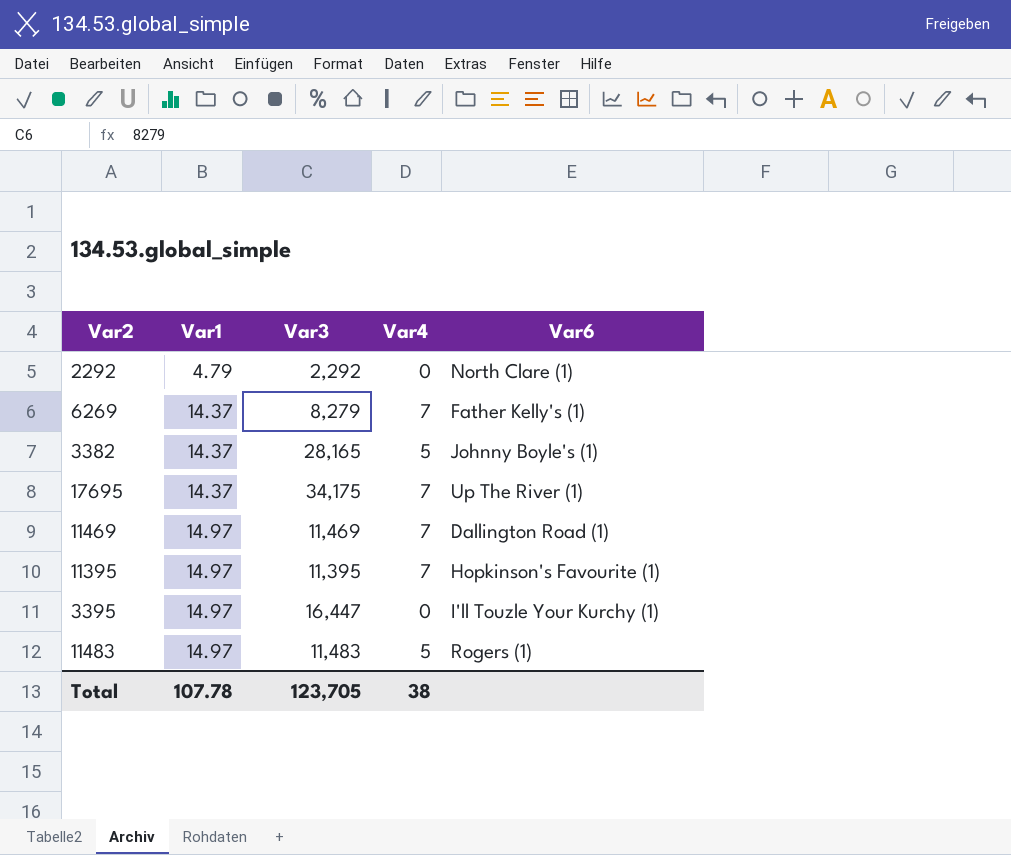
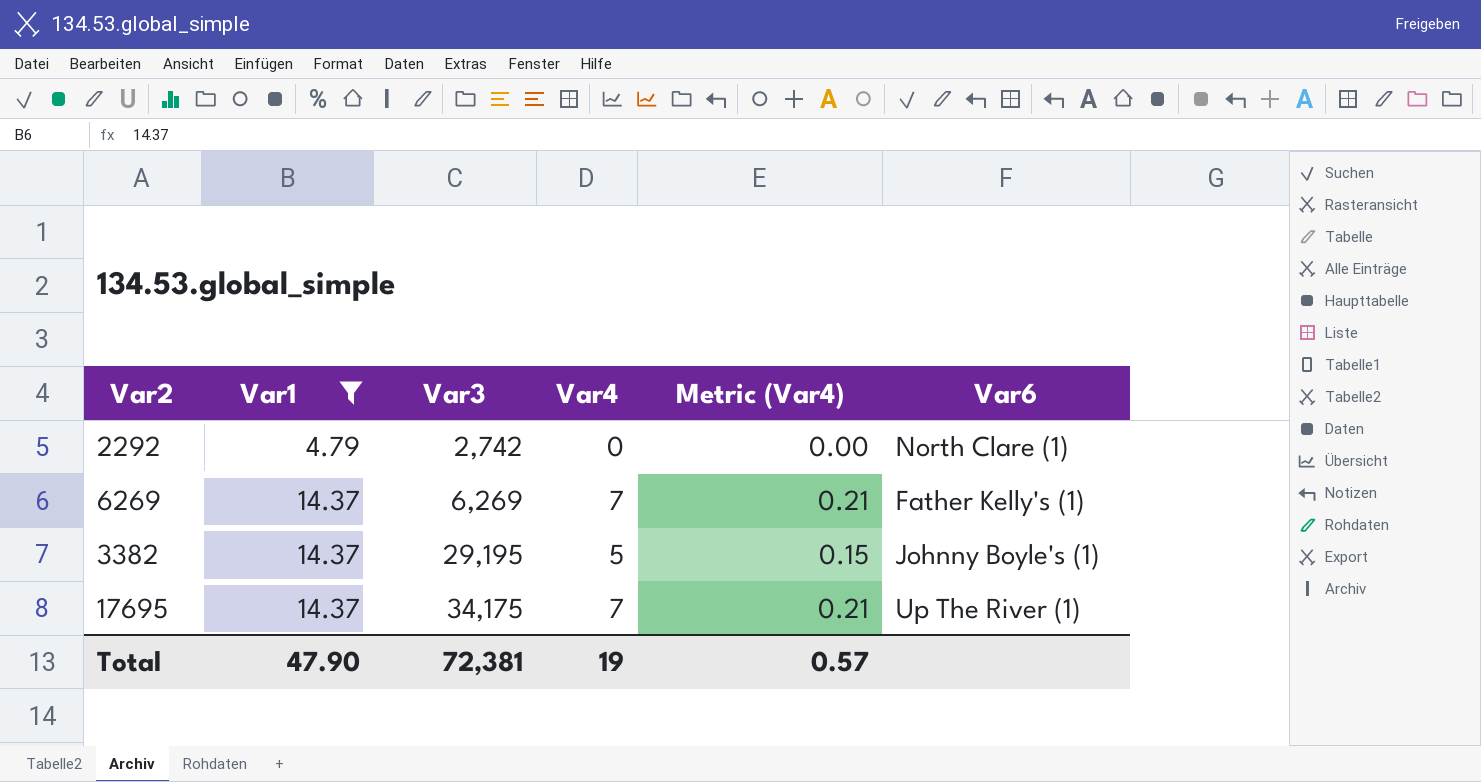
filter: none -> Var1 != 14.97
column Metric (Var4) | formula: none -> [Var4] * 0.03
2292 | Var3: 2,292 -> 2,742
6269 | Var3: 8,279 -> 6,269
3382 | Var3: 28,165 -> 29,195
Total | Var1: 107.78 -> 47.90
Total | Var3: 123,705 -> 72,381
Total | Var4: 38 -> 19

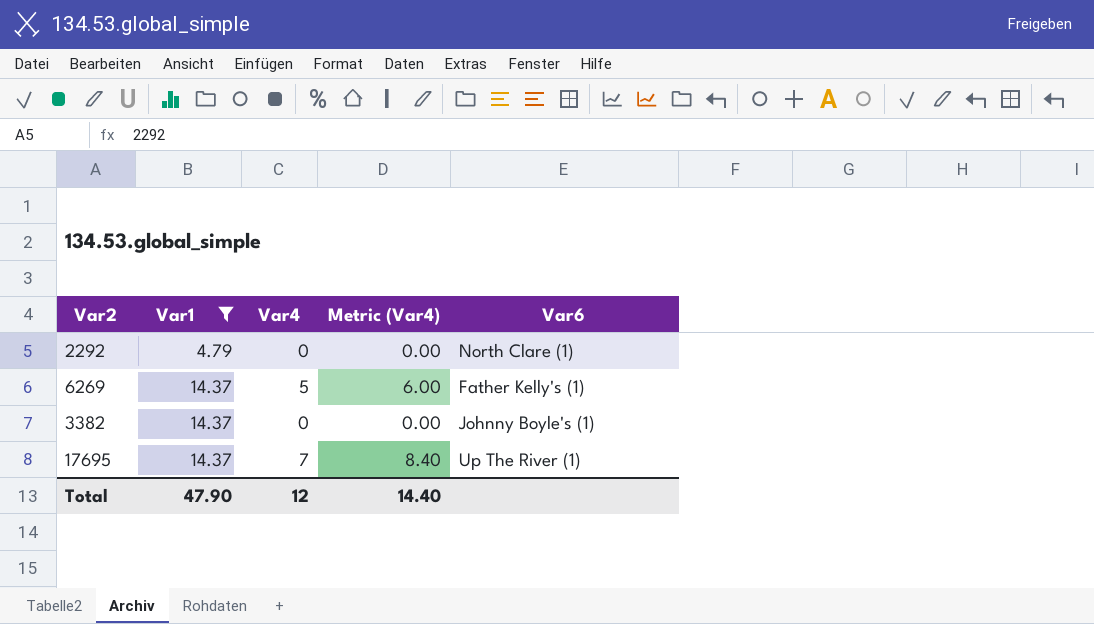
column Var3 | position: 3 -> none
column Metric (Var4) | formula: [Var4] * 0.03 -> [Var4] * 1.2
6269 | Var4: 7 -> 5
3382 | Var4: 5 -> 0
Total | Var4: 19 -> 12
Total | Metric (Var4): 0.57 -> 14.40

